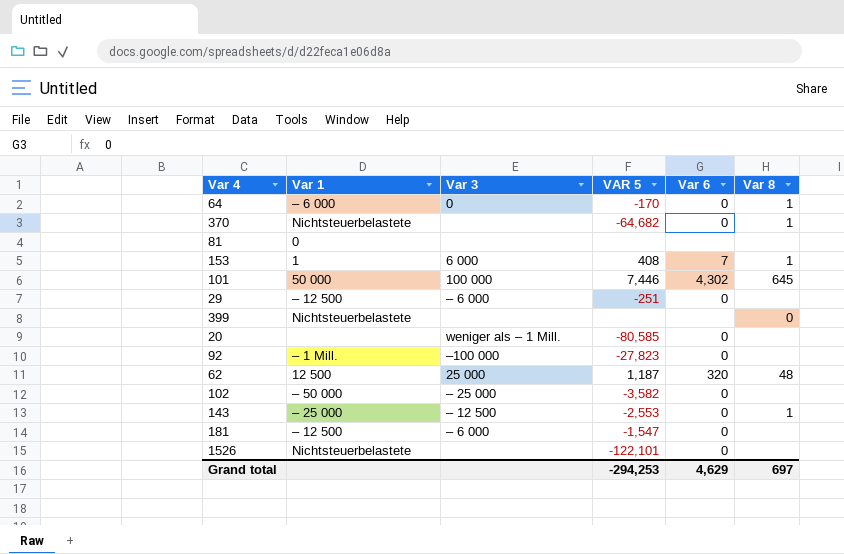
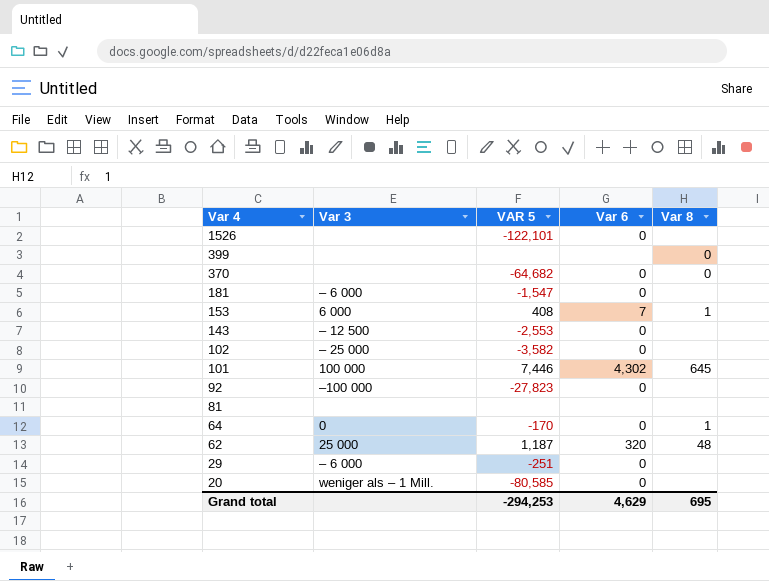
row order: none -> Var 4 descending
column Var 1 | position: 2 -> none
370 | Var 8: 1 -> 0
143 | Var 8: 1 -> none
Grand total | Var 8: 697 -> 695

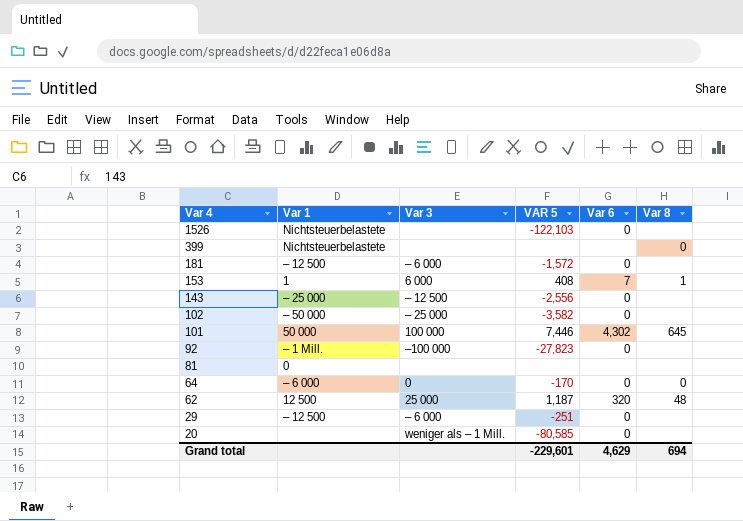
column Var 1 | position: none -> 2
row 370: none | -64,682 | 0 | 0 -> none
1526 | VAR 5: -122,101 -> -122,103
181 | VAR 5: -1,547 -> -1,572
143 | VAR 5: -2,553 -> -2,556
64 | Var 8: 1 -> 0
Grand total | VAR 5: -294,253 -> -229,601
Grand total | Var 8: 695 -> 694

